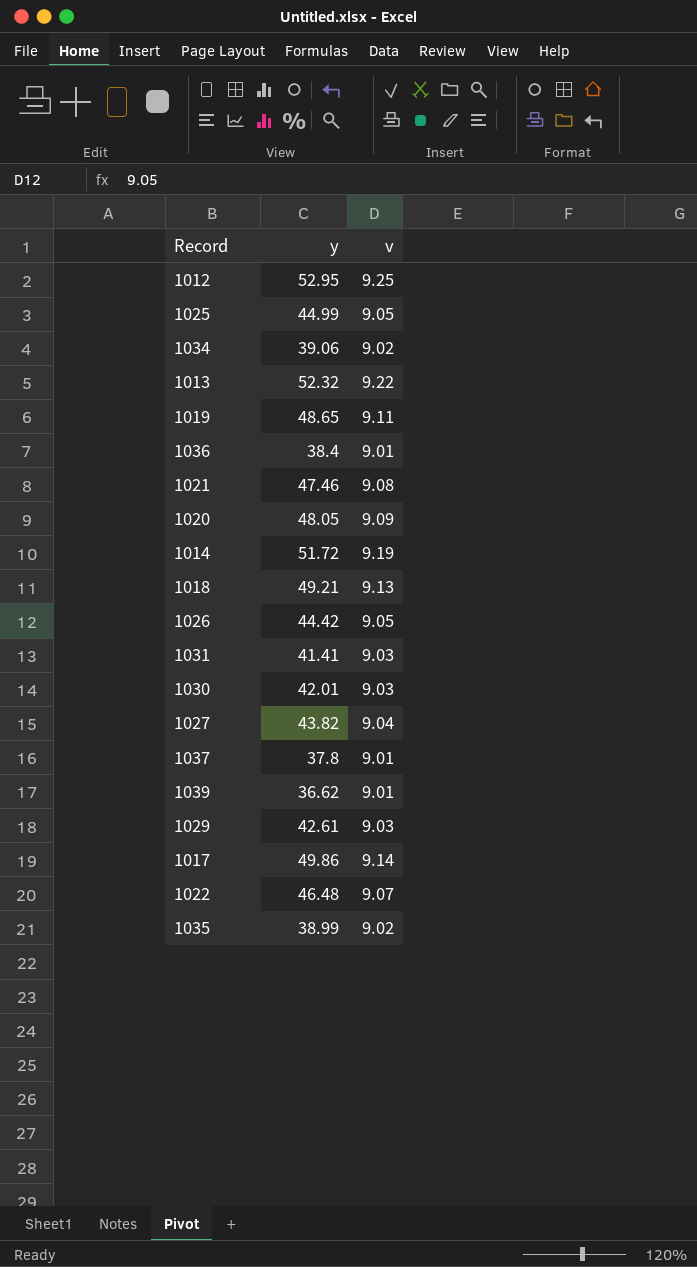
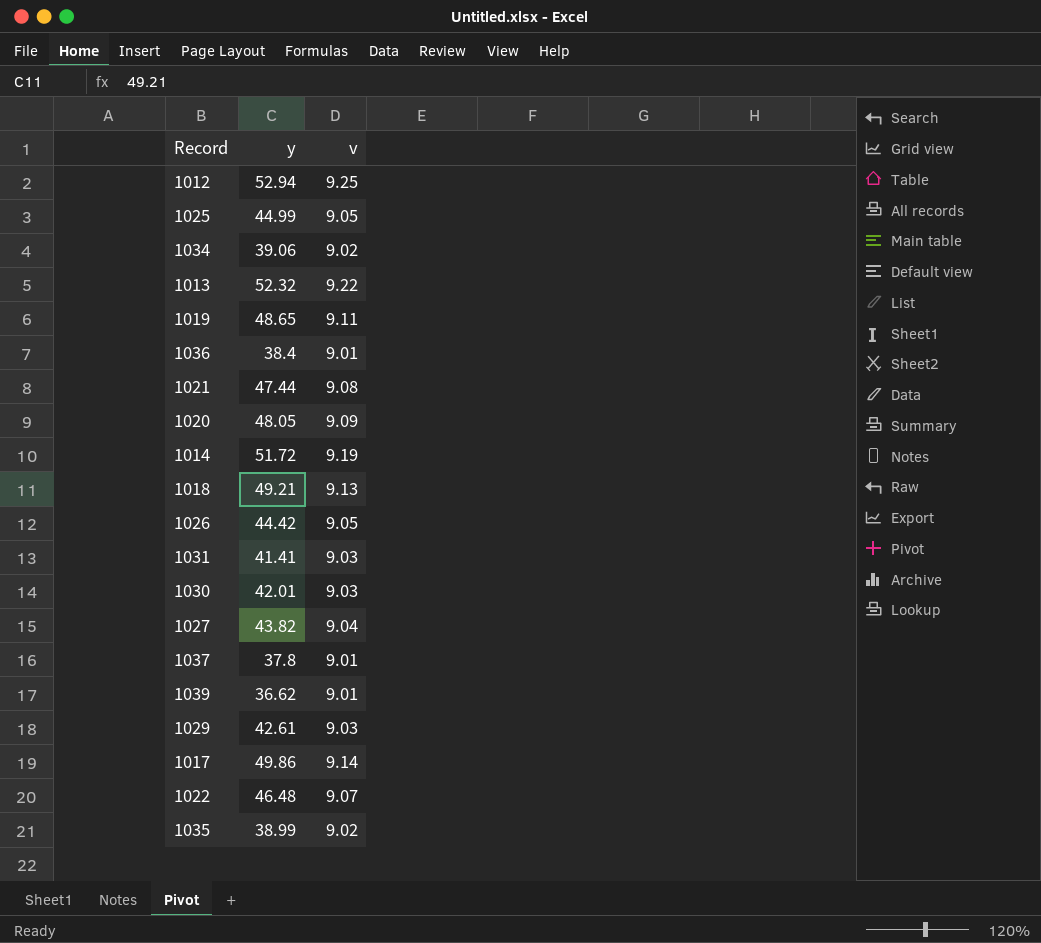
1012 | y: 52.95 -> 52.94
1021 | y: 47.46 -> 47.44

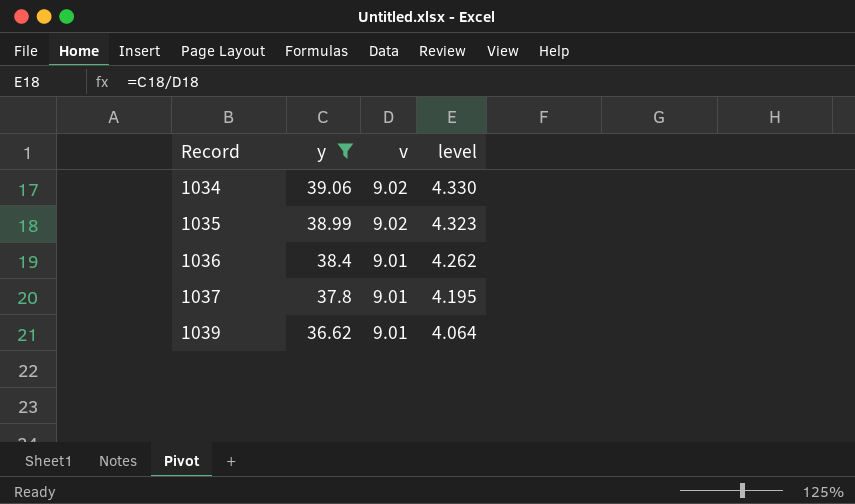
filter: none -> y <= 39.06
row order: none -> Record ascending
column level | formula: none -> [y] / [v]

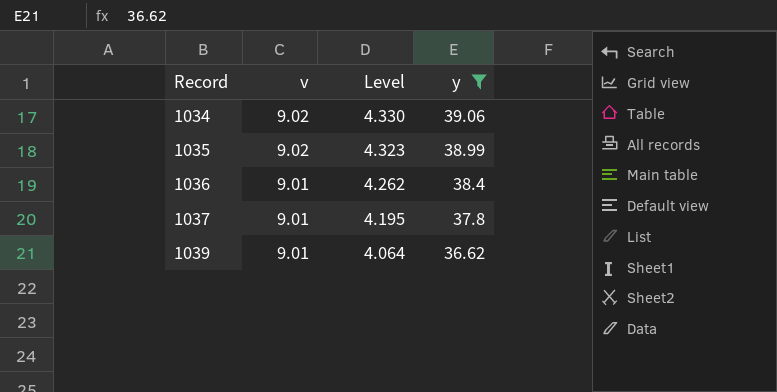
column name: level -> Level
column y | position: 2 -> 4

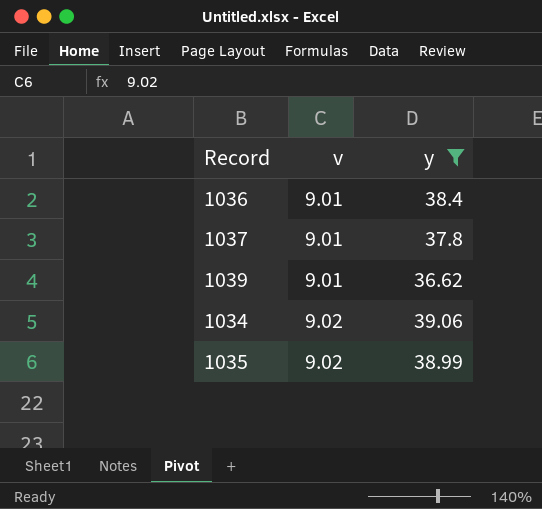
row order: Record ascending -> v ascending
column Level | formula: [y] / [v] -> none

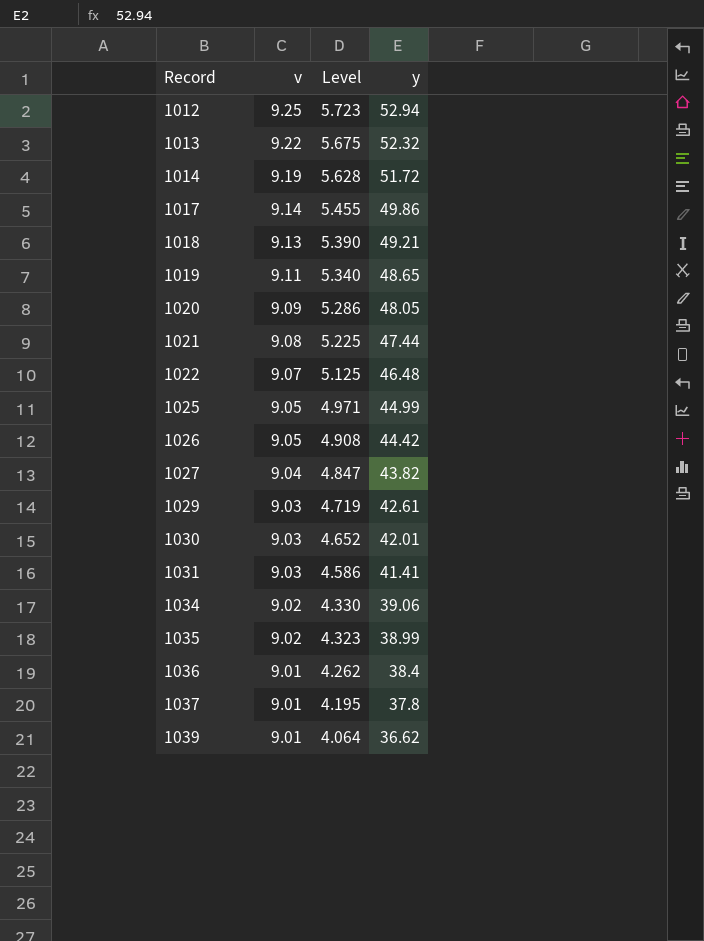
filter: y <= 39.06 -> none
row order: v ascending -> Record ascending
column Level | formula: none -> [y] / [v]

